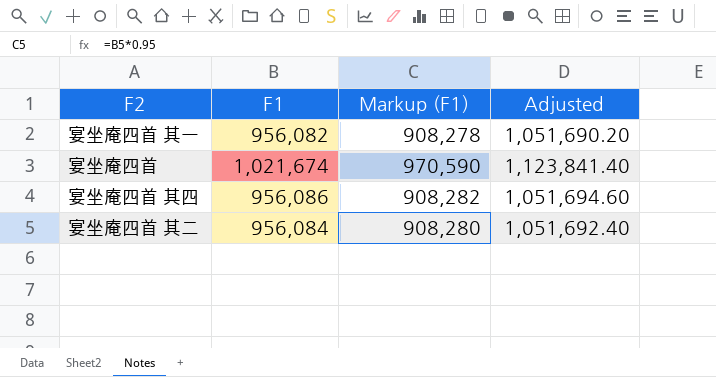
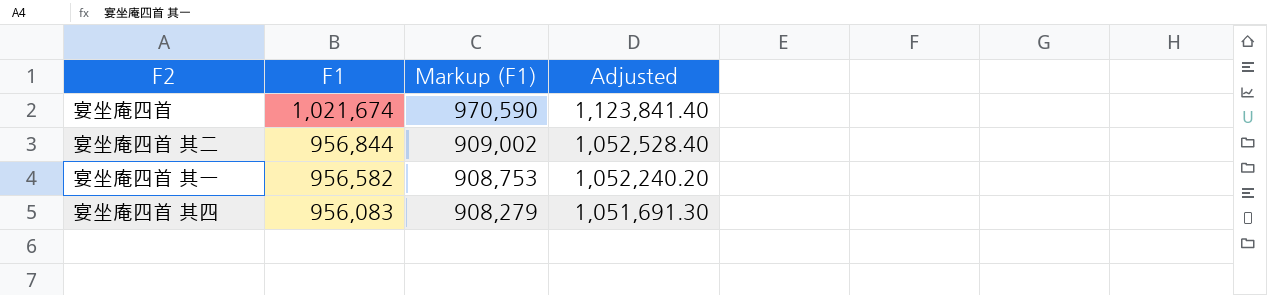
row order: none -> F1 descending
宴坐庵四首 其二 | F1: 956,084 -> 956,844
宴坐庵四首 其二 | Markup (F1): 908,280 -> 909,002
宴坐庵四首 其二 | Adjusted: 1,051,692.40 -> 1,052,528.40
宴坐庵四首 其一 | F1: 956,082 -> 956,582
宴坐庵四首 其一 | Markup (F1): 908,278 -> 908,753
宴坐庵四首 其一 | Adjusted: 1,051,690.20 -> 1,052,240.20
宴坐庵四首 其四 | F1: 956,086 -> 956,083
宴坐庵四首 其四 | Markup (F1): 908,282 -> 908,279
宴坐庵四首 其四 | Adjusted: 1,051,694.60 -> 1,051,691.30

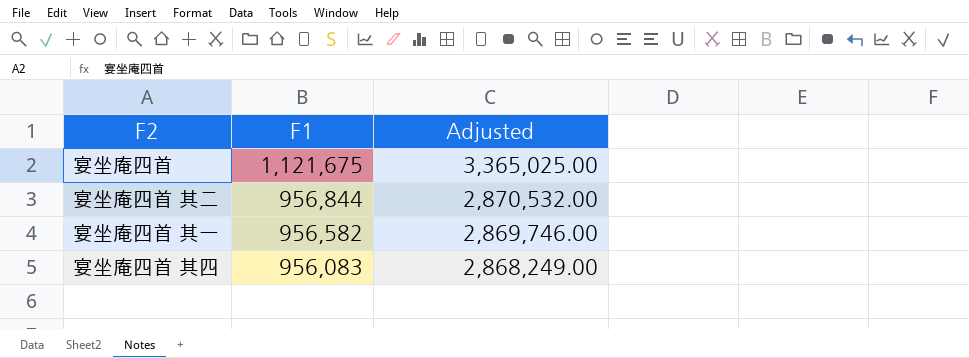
column Markup (F1) | formula: [F1] * 0.95 -> none
column Adjusted | formula: [F1] * 1.1 -> [F1] * 3
宴坐庵四首 | F1: 1,021,674 -> 1,121,675

